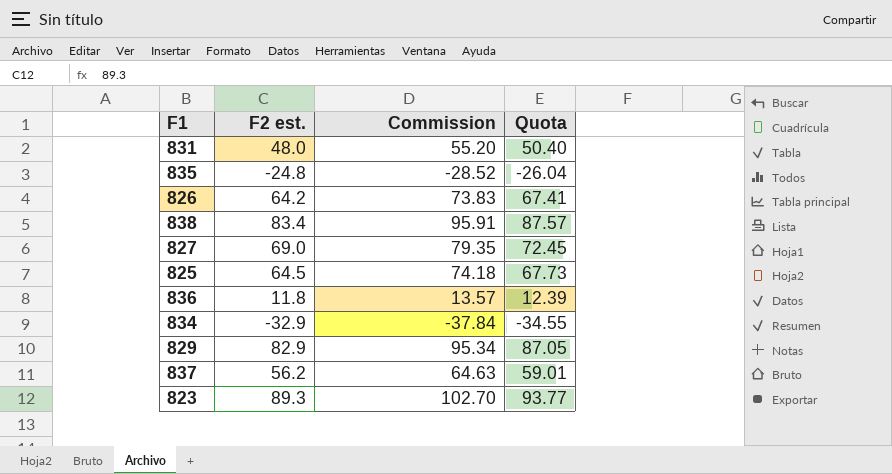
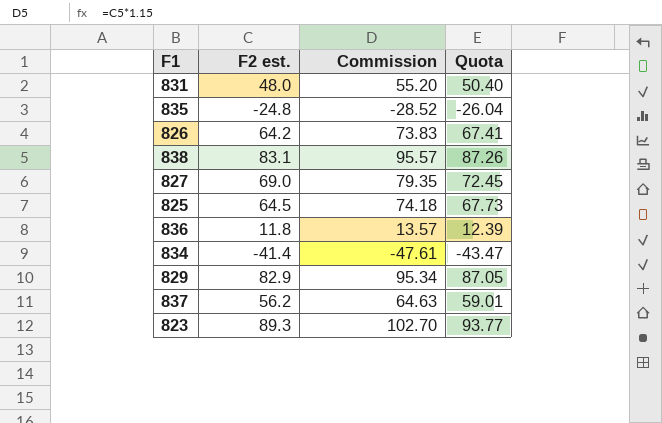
838 | F2 est.: 83.4 -> 83.1
838 | Commission: 95.91 -> 95.57
838 | Quota: 87.57 -> 87.26
834 | F2 est.: -32.9 -> -41.4
834 | Commission: -37.84 -> -47.61
834 | Quota: -34.55 -> -43.47

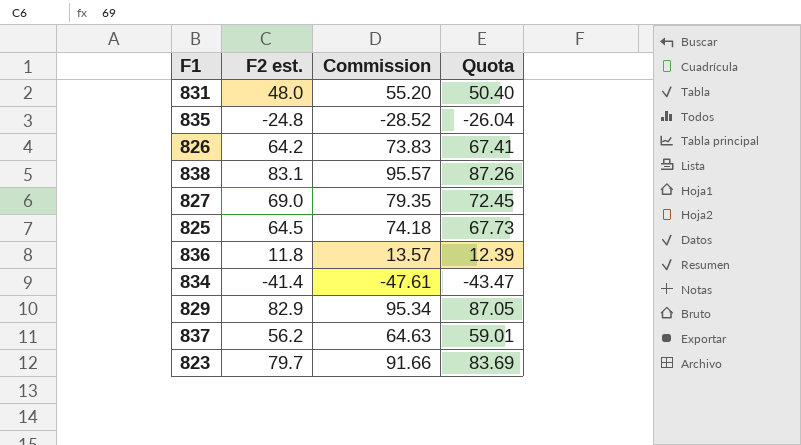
823 | F2 est.: 89.3 -> 79.7
823 | Commission: 102.70 -> 91.66
823 | Quota: 93.77 -> 83.69

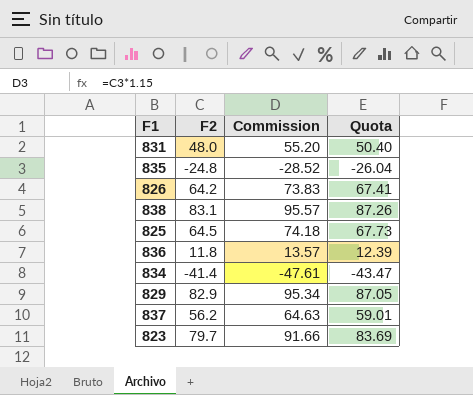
column name: F2 est. -> F2
row 827: 69.0 | 79.35 | 72.45 -> none

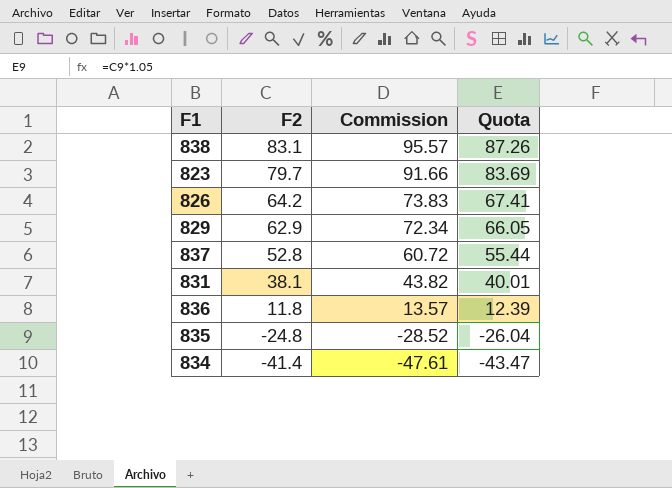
row order: none -> F2 descending
row 825: 64.5 | 74.18 | 67.73 -> none
829 | F2: 82.9 -> 62.9
829 | Commission: 95.34 -> 72.34
829 | Quota: 87.05 -> 66.05
837 | F2: 56.2 -> 52.8
837 | Commission: 64.63 -> 60.72
837 | Quota: 59.01 -> 55.44
831 | F2: 48.0 -> 38.1
831 | Commission: 55.20 -> 43.82
831 | Quota: 50.40 -> 40.01

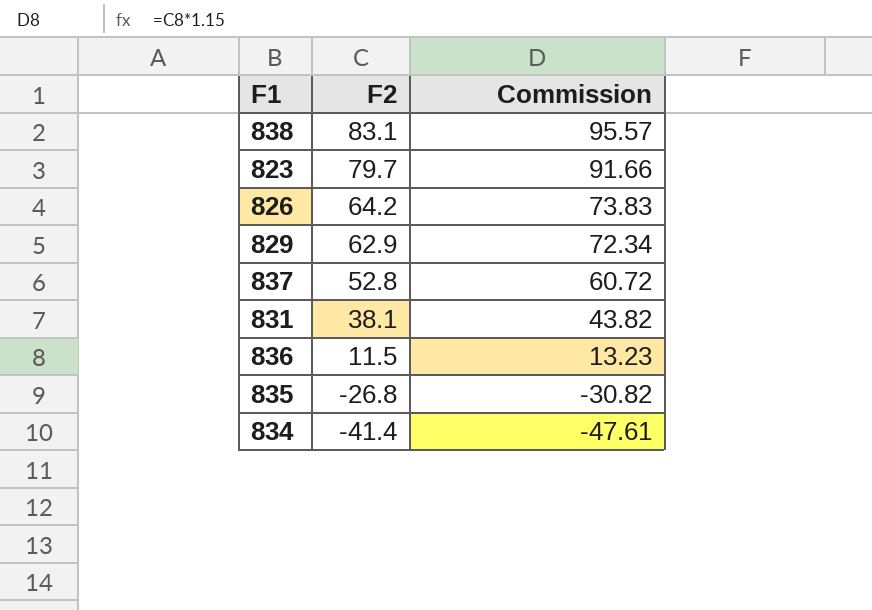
column Quota | formula: [F2] * 1.05 -> none
836 | F2: 11.8 -> 11.5
836 | Commission: 13.57 -> 13.23
835 | F2: -24.8 -> -26.8
835 | Commission: -28.52 -> -30.82

